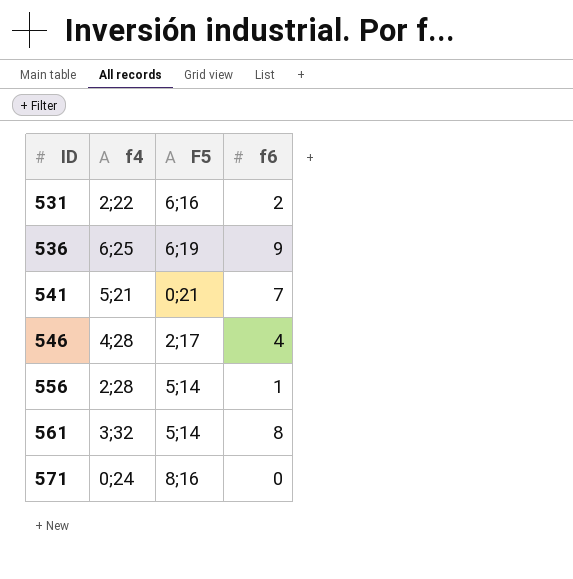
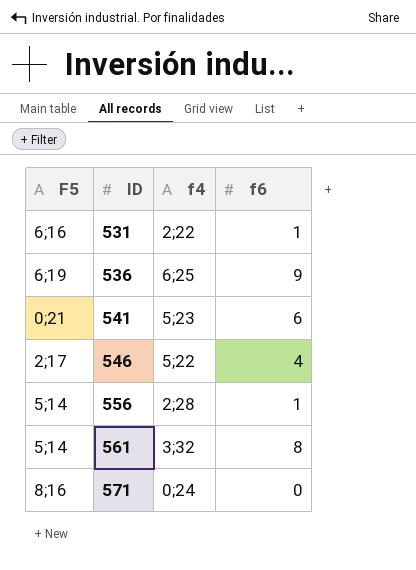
column F5 | position: 3 -> 1
531 | f6: 2 -> 1
541 | f4: 5;21 -> 5;23
541 | f6: 7 -> 6
546 | f4: 4;28 -> 5;22

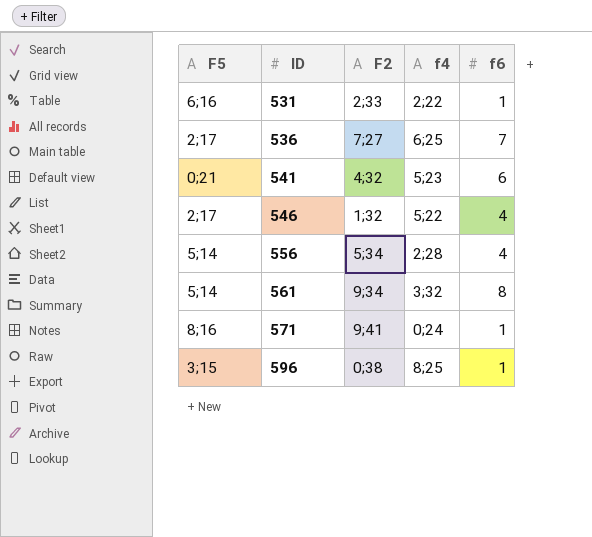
column F2 | position: none -> 3
536 | F5: 6;19 -> 2;17
536 | f6: 9 -> 7
556 | f6: 1 -> 4
571 | f6: 0 -> 1
row 596: none -> 3;15 | 0;38 | 8;25 | 1

